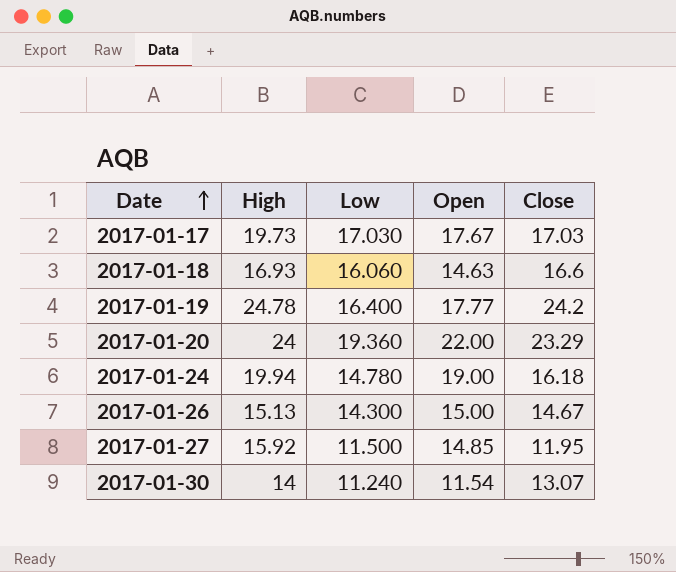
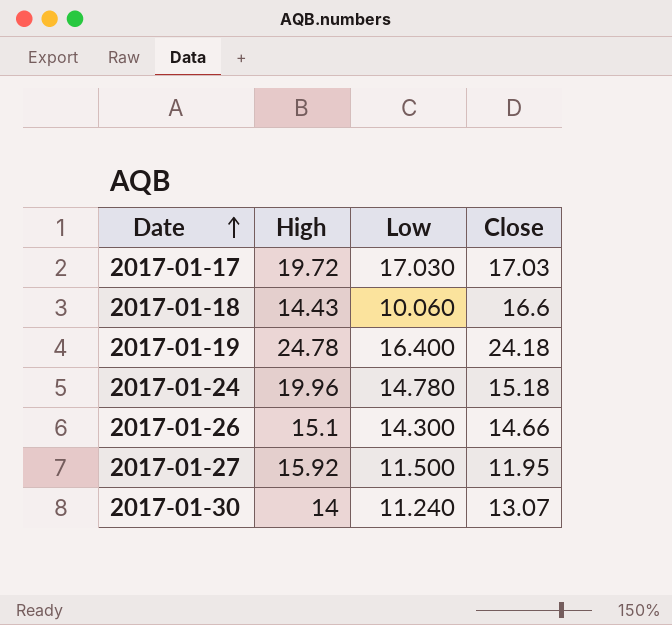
column Open | position: 4 -> none
row 2017-01-20: 24 | 19.360 | 22.00 | 23.29 -> none
2017-01-17 | High: 19.73 -> 19.72
2017-01-18 | High: 16.93 -> 14.43
2017-01-18 | Low: 16.060 -> 10.060
2017-01-19 | Close: 24.2 -> 24.18
2017-01-24 | High: 19.94 -> 19.96
2017-01-24 | Close: 16.18 -> 15.18
2017-01-26 | High: 15.13 -> 15.1
2017-01-26 | Close: 14.67 -> 14.66

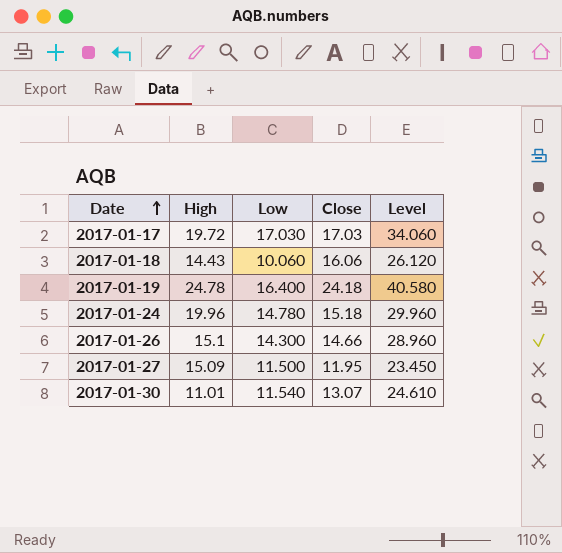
column Level | formula: none -> [Low] + [Close]
2017-01-18 | Close: 16.6 -> 16.06
2017-01-27 | High: 15.92 -> 15.09
2017-01-30 | High: 14 -> 11.01
2017-01-30 | Low: 11.240 -> 11.540

